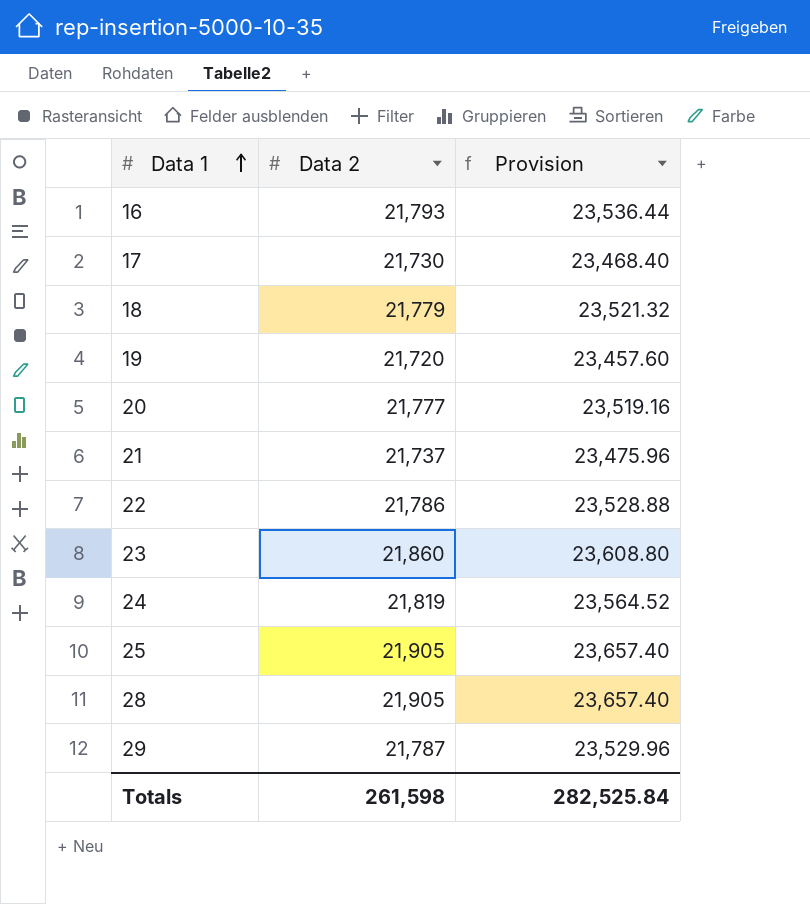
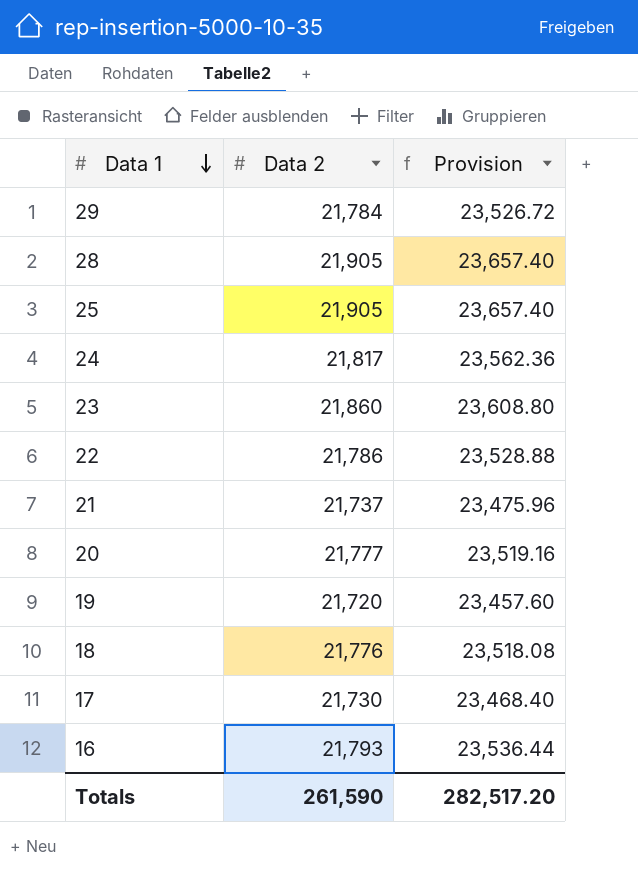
row order: Data 1 ascending -> Data 1 descending
29 | Data 2: 21,787 -> 21,784
29 | Provision: 23,529.96 -> 23,526.72
24 | Data 2: 21,819 -> 21,817
24 | Provision: 23,564.52 -> 23,562.36
18 | Data 2: 21,779 -> 21,776
18 | Provision: 23,521.32 -> 23,518.08
Totals | Data 2: 261,598 -> 261,590
Totals | Provision: 282,525.84 -> 282,517.20

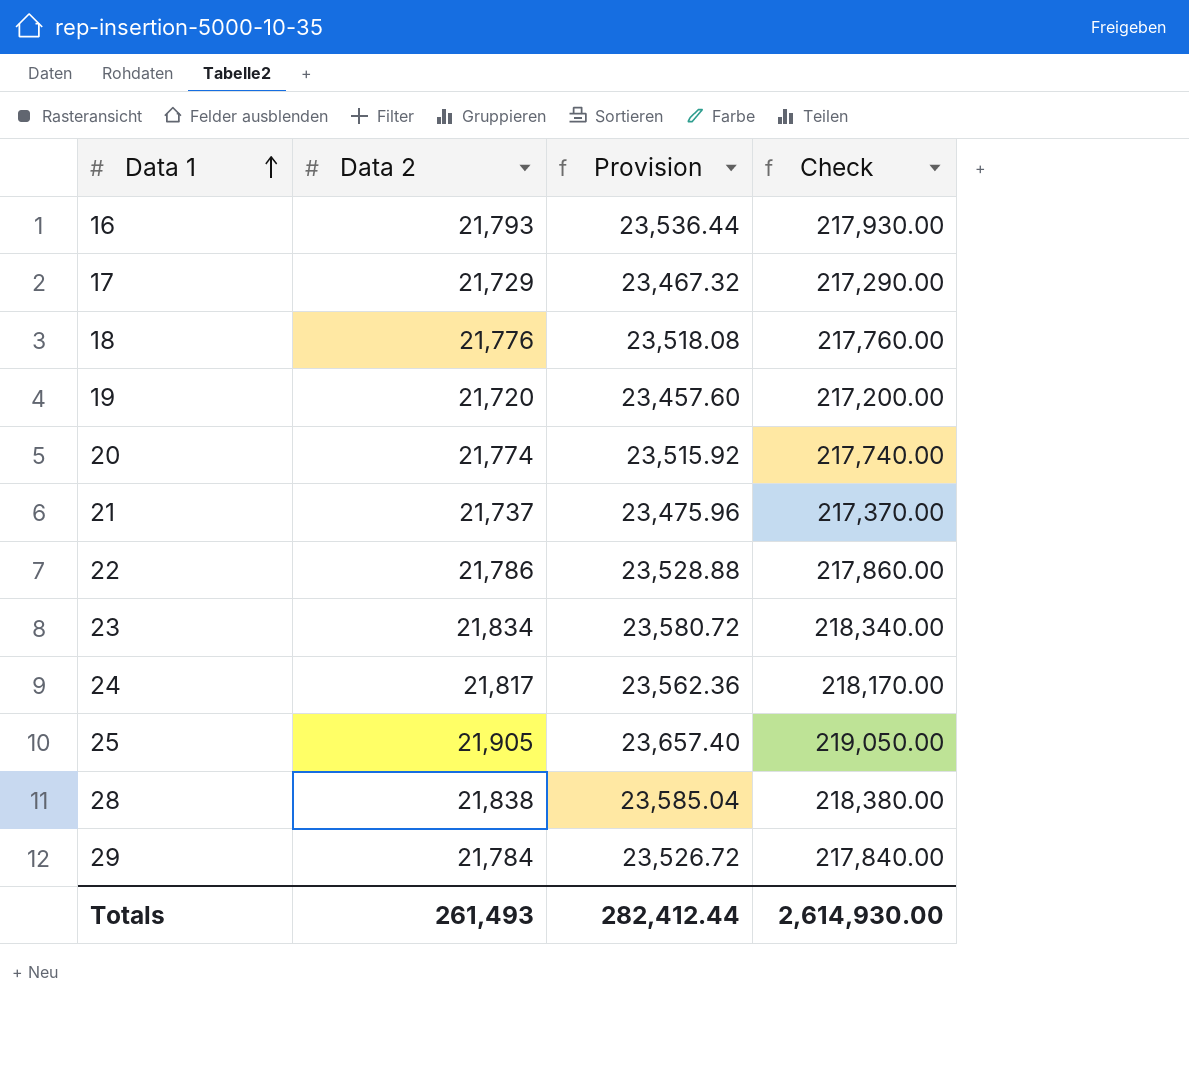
row order: Data 1 descending -> Data 1 ascending
column Check | formula: none -> [Data 2] * 10
17 | Data 2: 21,730 -> 21,729
17 | Provision: 23,468.40 -> 23,467.32
20 | Data 2: 21,777 -> 21,774
20 | Provision: 23,519.16 -> 23,515.92
23 | Data 2: 21,860 -> 21,834
23 | Provision: 23,608.80 -> 23,580.72
28 | Data 2: 21,905 -> 21,838
28 | Provision: 23,657.40 -> 23,585.04
Totals | Data 2: 261,590 -> 261,493
Totals | Provision: 282,517.20 -> 282,412.44

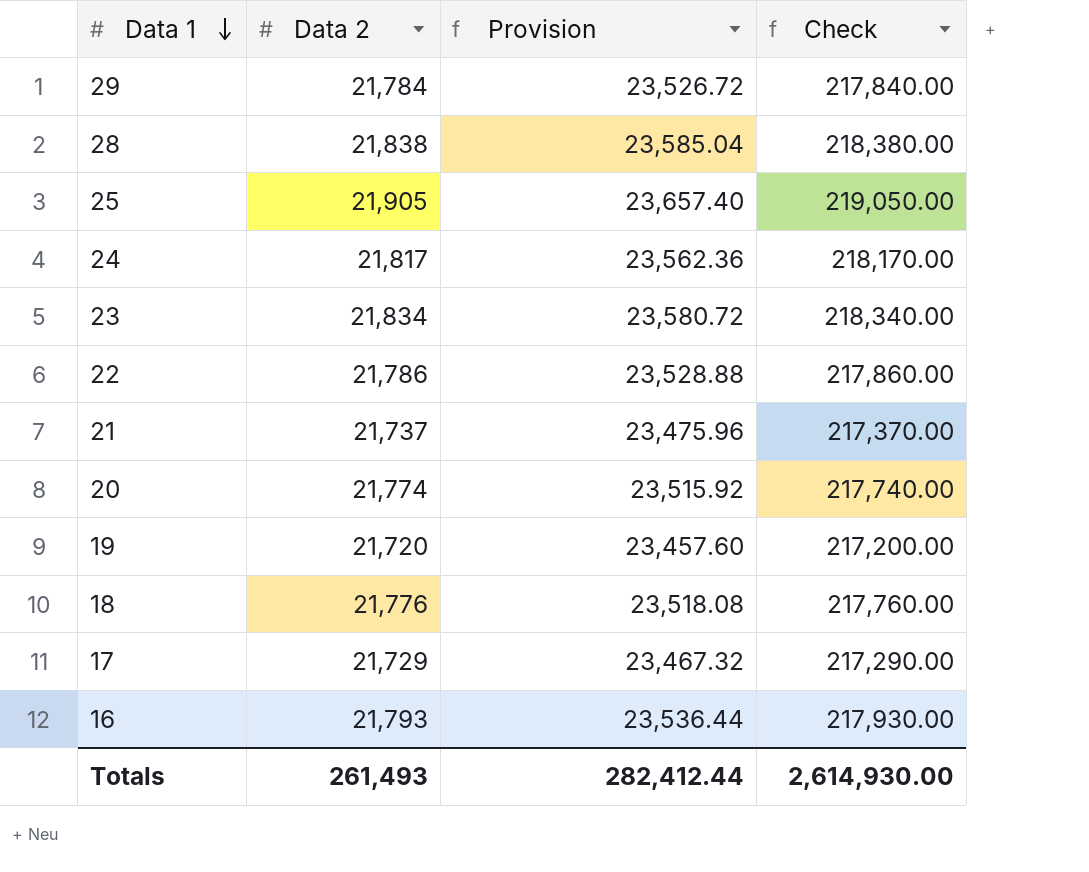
row order: Data 1 ascending -> Data 1 descending

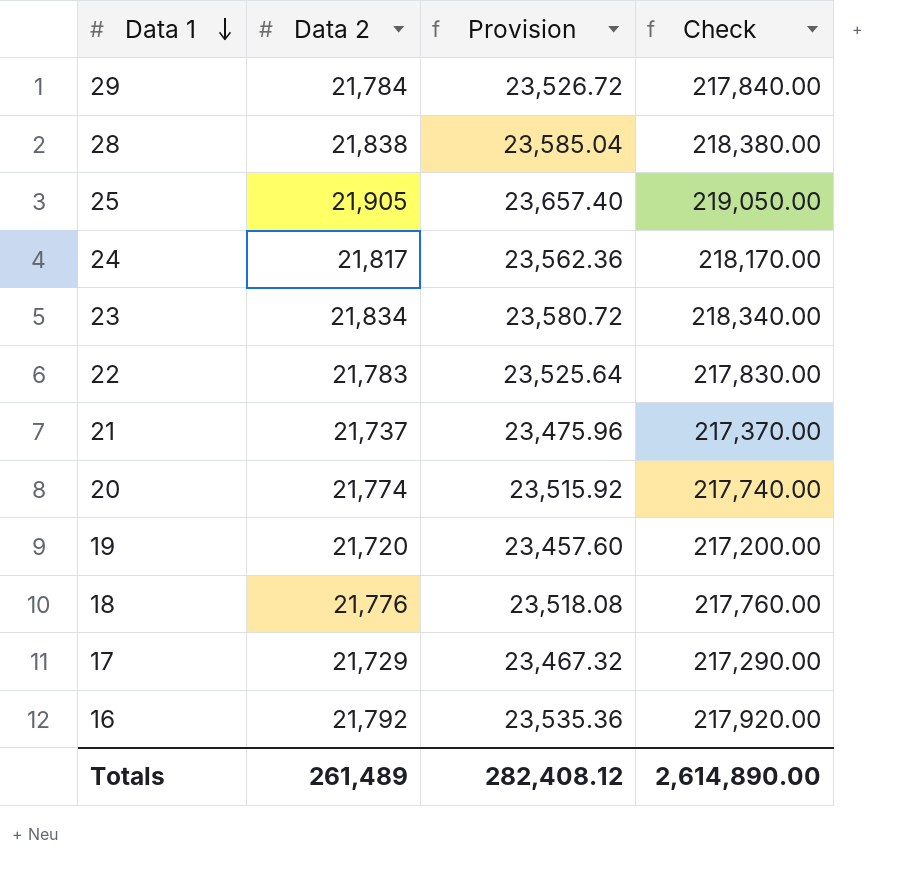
22 | Data 2: 21,786 -> 21,783
22 | Provision: 23,528.88 -> 23,525.64
22 | Check: 217,860.00 -> 217,830.00
16 | Data 2: 21,793 -> 21,792
16 | Provision: 23,536.44 -> 23,535.36
16 | Check: 217,930.00 -> 217,920.00
Totals | Data 2: 261,493 -> 261,489
Totals | Provision: 282,412.44 -> 282,408.12
Totals | Check: 2,614,930.00 -> 2,614,890.00

